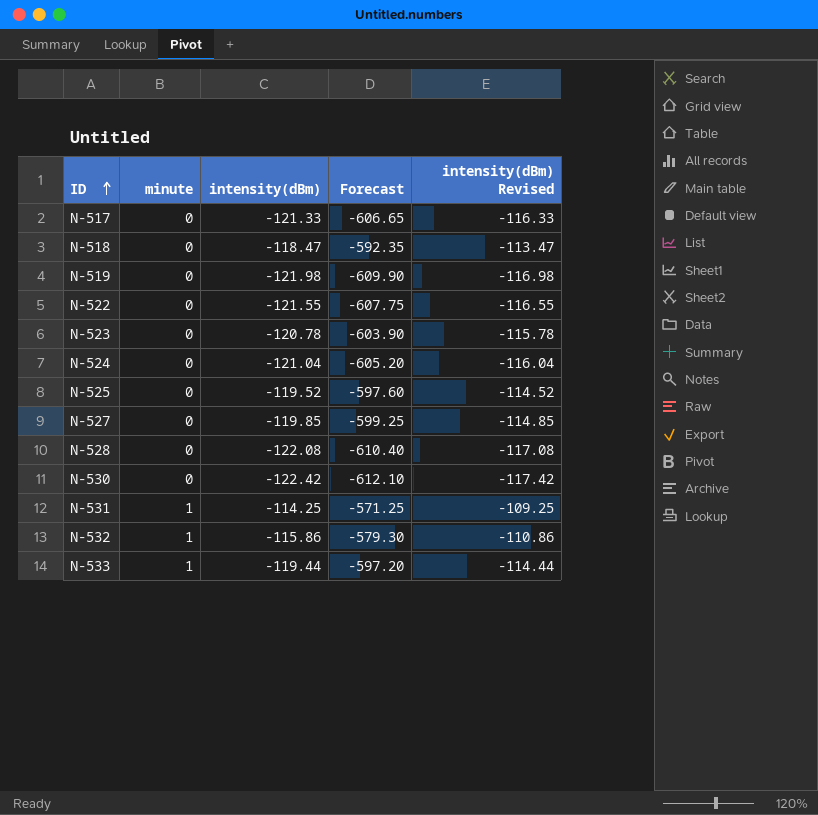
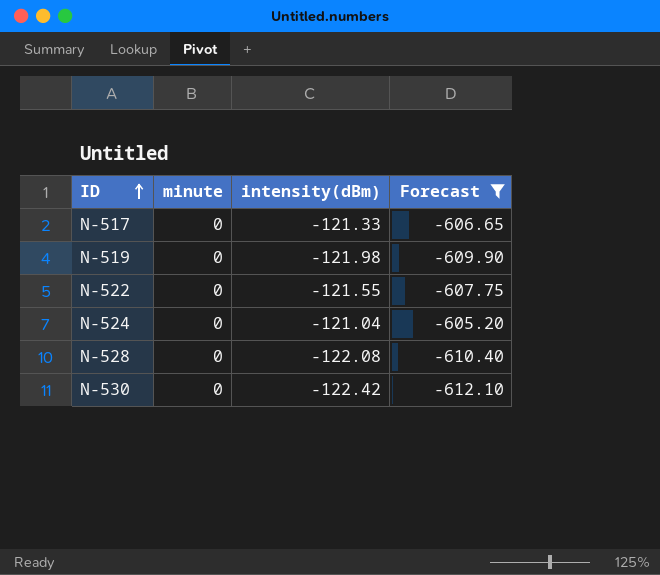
filter: none -> Forecast <= -605.20
column intensity(dBm) Revised | formula: [intensity(dBm)] + 5 -> none

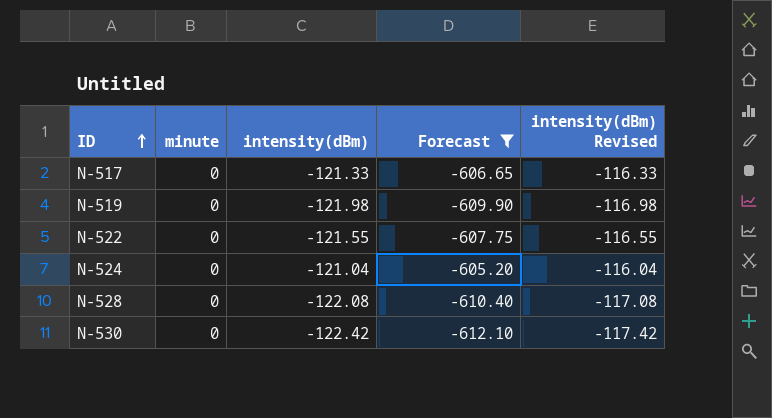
column intensity(dBm) Revised | formula: none -> [intensity(dBm)] + 5

